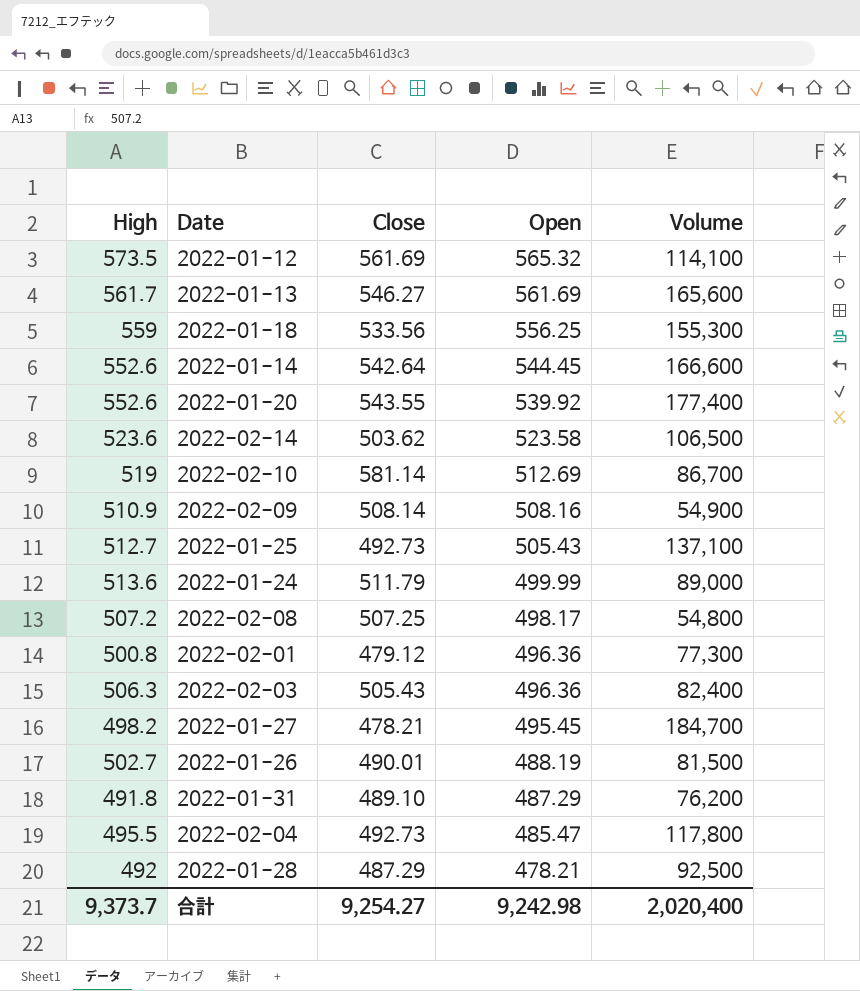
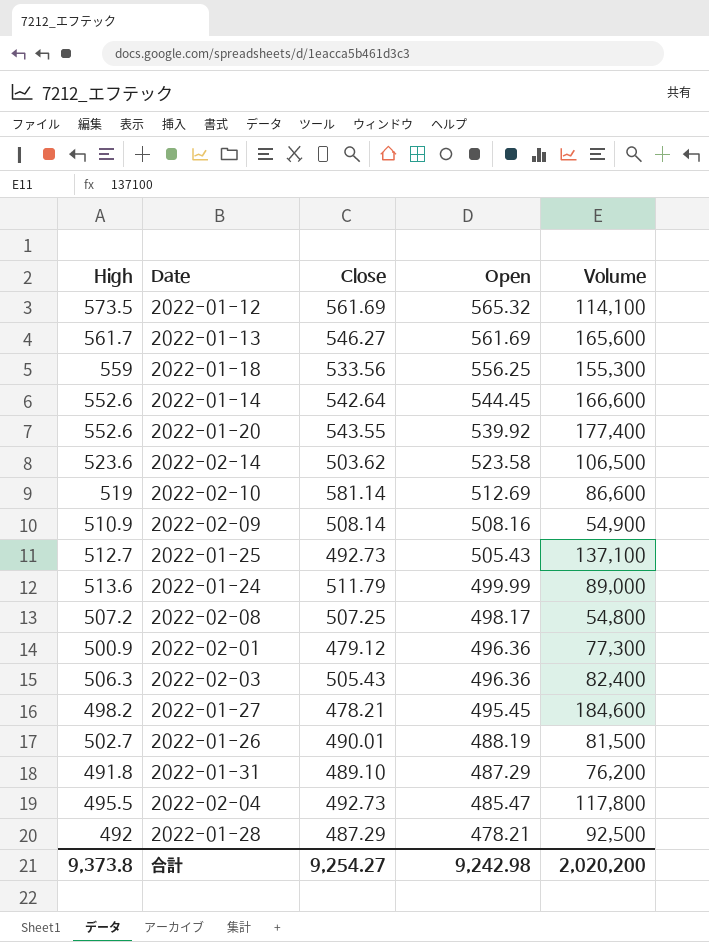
2022-02-10 | Volume: 86,700 -> 86,600
2022-02-01 | High: 500.8 -> 500.9
2022-01-27 | Volume: 184,700 -> 184,600
合計 | High: 9,373.7 -> 9,373.8
合計 | Volume: 2,020,400 -> 2,020,200

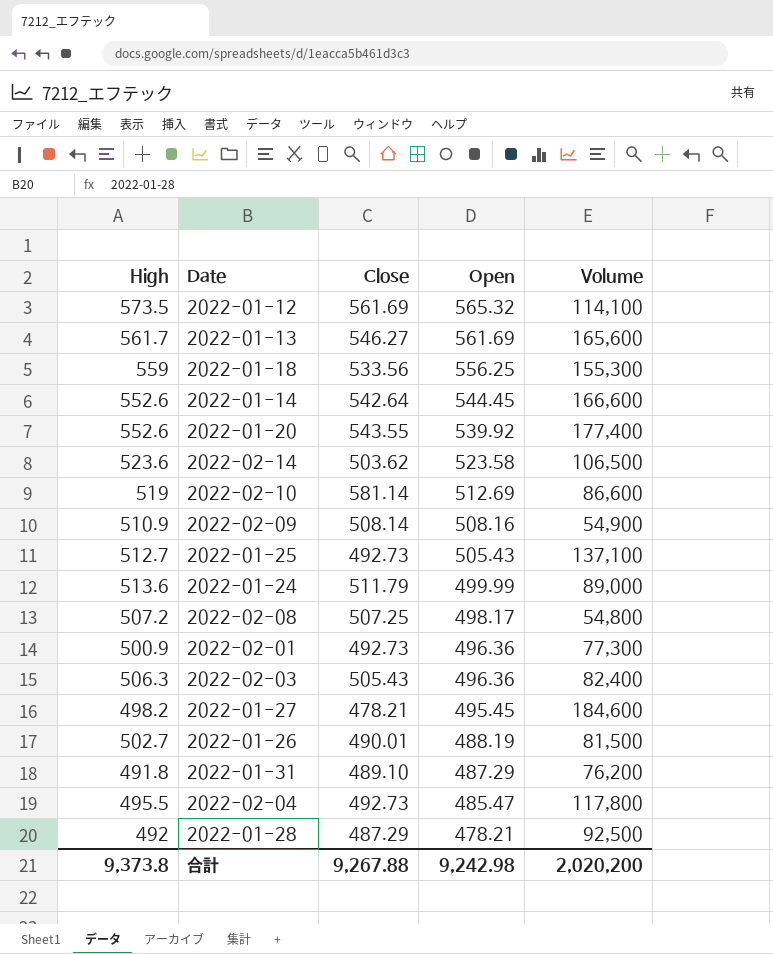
2022-02-01 | Close: 479.12 -> 492.73
合計 | Close: 9,254.27 -> 9,267.88

